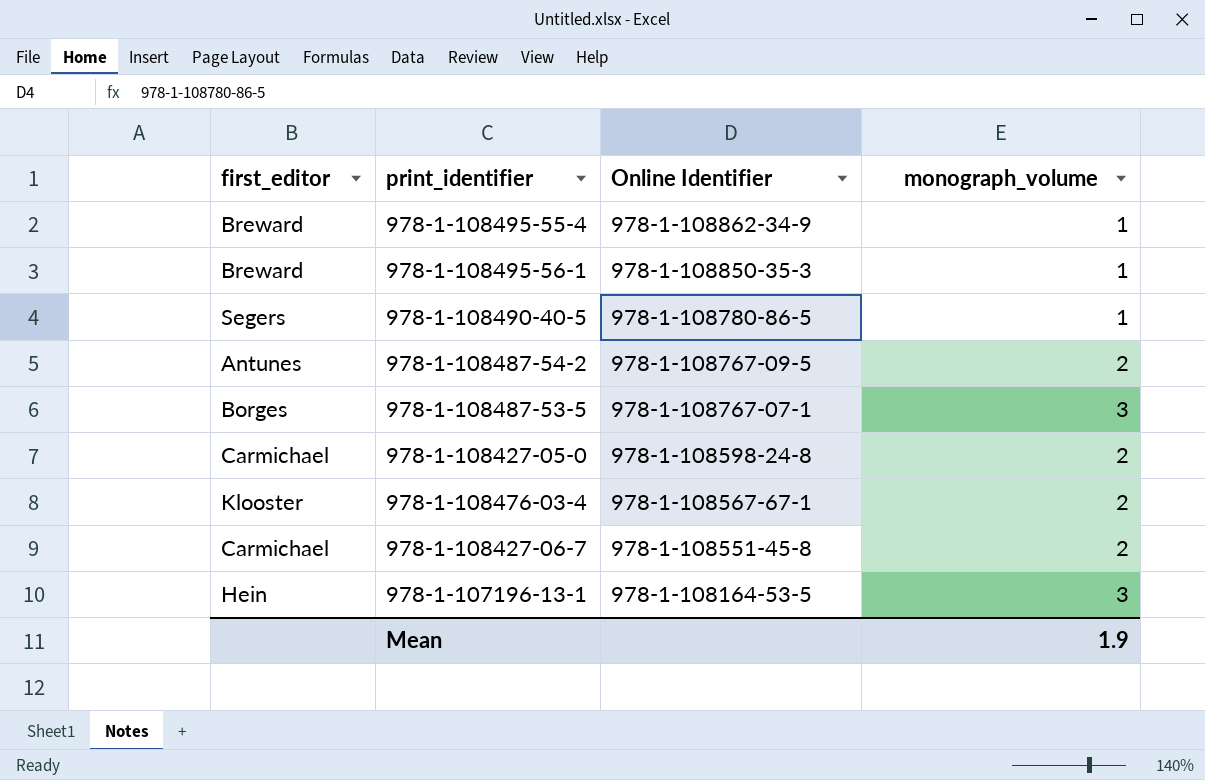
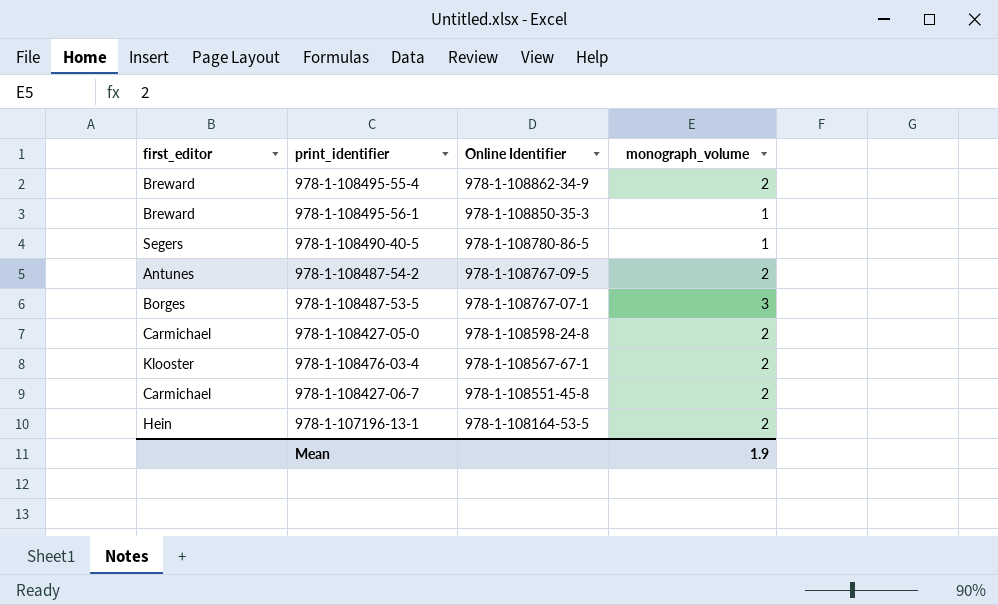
978-1-108495-55-4 | monograph_volume: 1 -> 2
978-1-107196-13-1 | monograph_volume: 3 -> 2

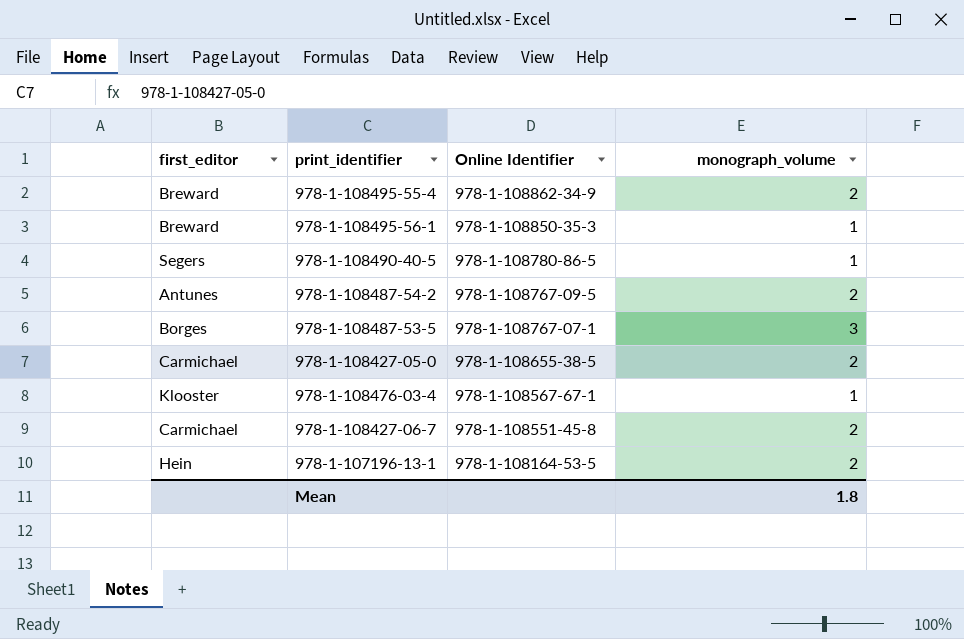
978-1-108427-05-0 | Online Identifier: 978-1-108598-24-8 -> 978-1-108655-38-5
978-1-108476-03-4 | monograph_volume: 2 -> 1
Mean | monograph_volume: 1.9 -> 1.8

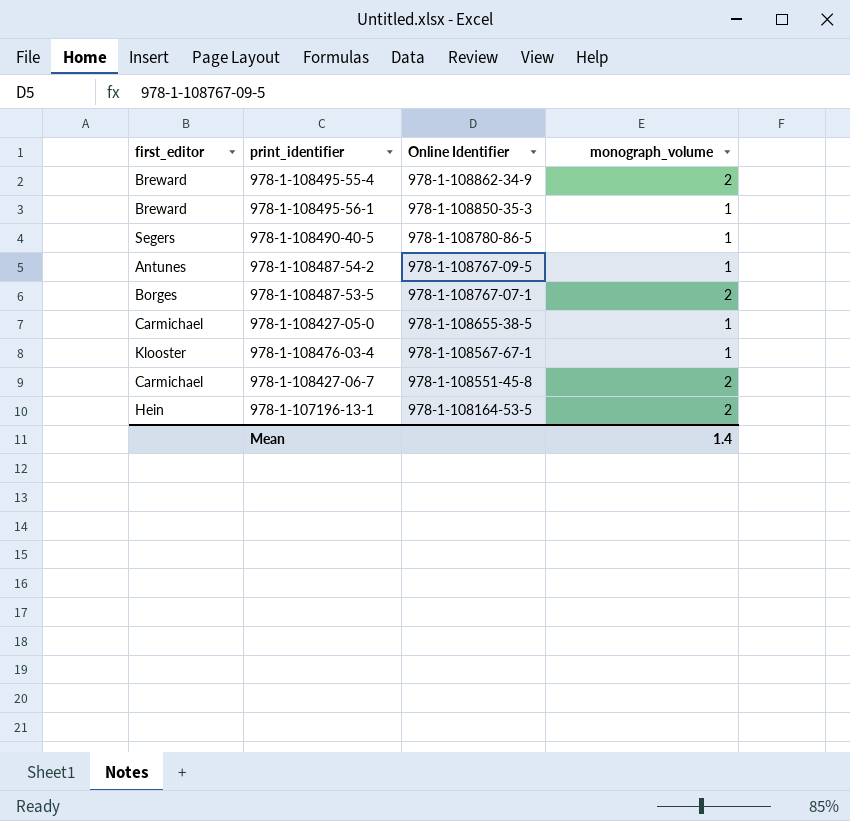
978-1-108487-54-2 | monograph_volume: 2 -> 1
978-1-108487-53-5 | monograph_volume: 3 -> 2
978-1-108427-05-0 | monograph_volume: 2 -> 1
Mean | monograph_volume: 1.8 -> 1.4

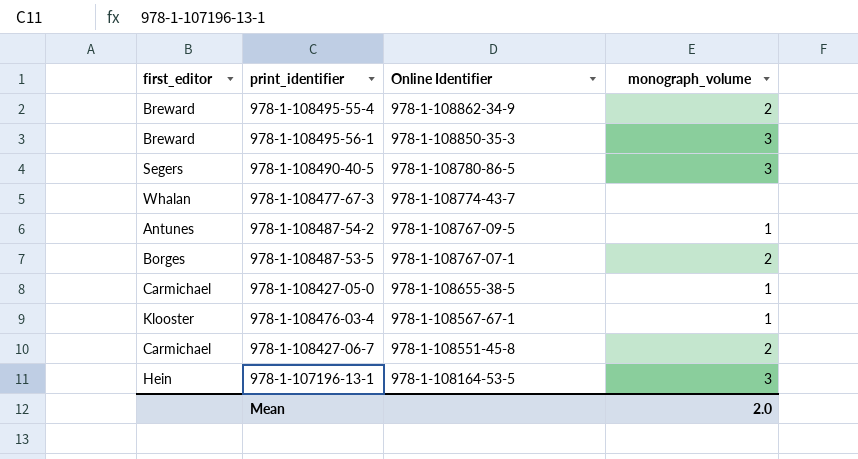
978-1-108495-56-1 | monograph_volume: 1 -> 3
978-1-108490-40-5 | monograph_volume: 1 -> 3
row 978-1-108477-67-3: none -> Whalan | 978-1-108774-43-7 | none
978-1-107196-13-1 | monograph_volume: 2 -> 3
Mean | monograph_volume: 1.4 -> 2.0

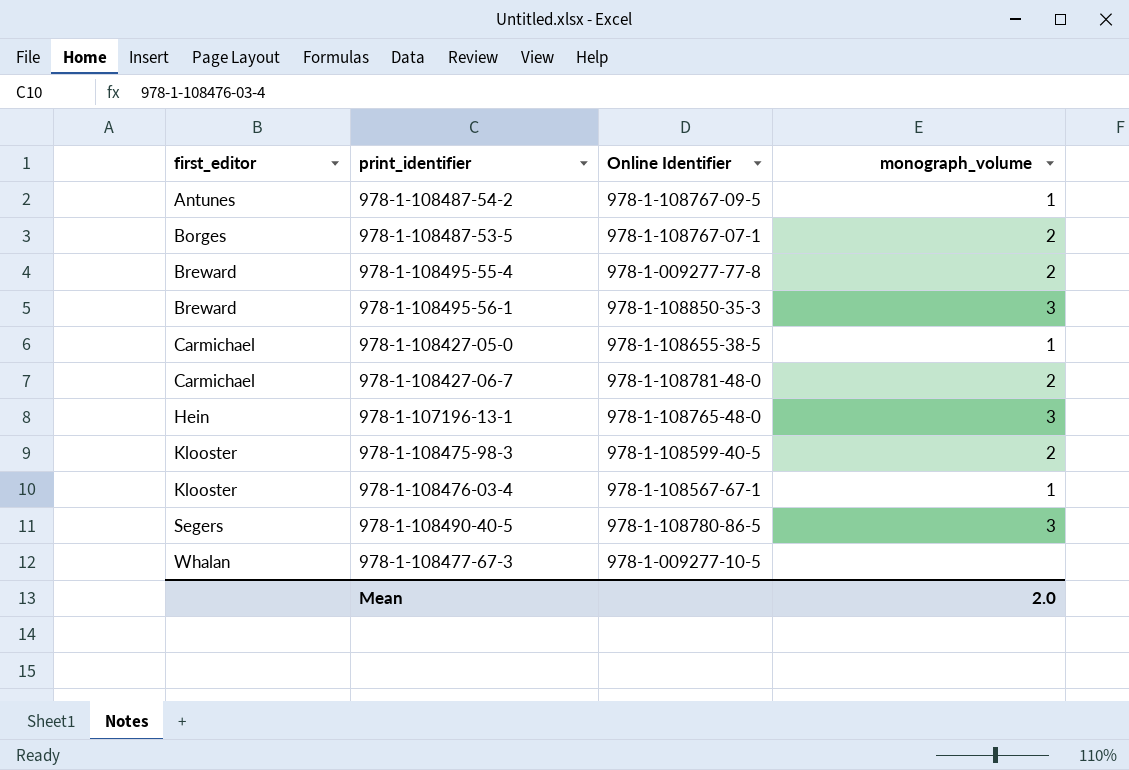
row order: Online Identifier descending -> first_editor ascending
978-1-108495-55-4 | Online Identifier: 978-1-108862-34-9 -> 978-1-009277-77-8
978-1-108427-06-7 | Online Identifier: 978-1-108551-45-8 -> 978-1-108781-48-0
978-1-107196-13-1 | Online Identifier: 978-1-108164-53-5 -> 978-1-108765-48-0
row 978-1-108475-98-3: none -> Klooster | 978-1-108599-40-5 | 2
978-1-108477-67-3 | Online Identifier: 978-1-108774-43-7 -> 978-1-009277-10-5

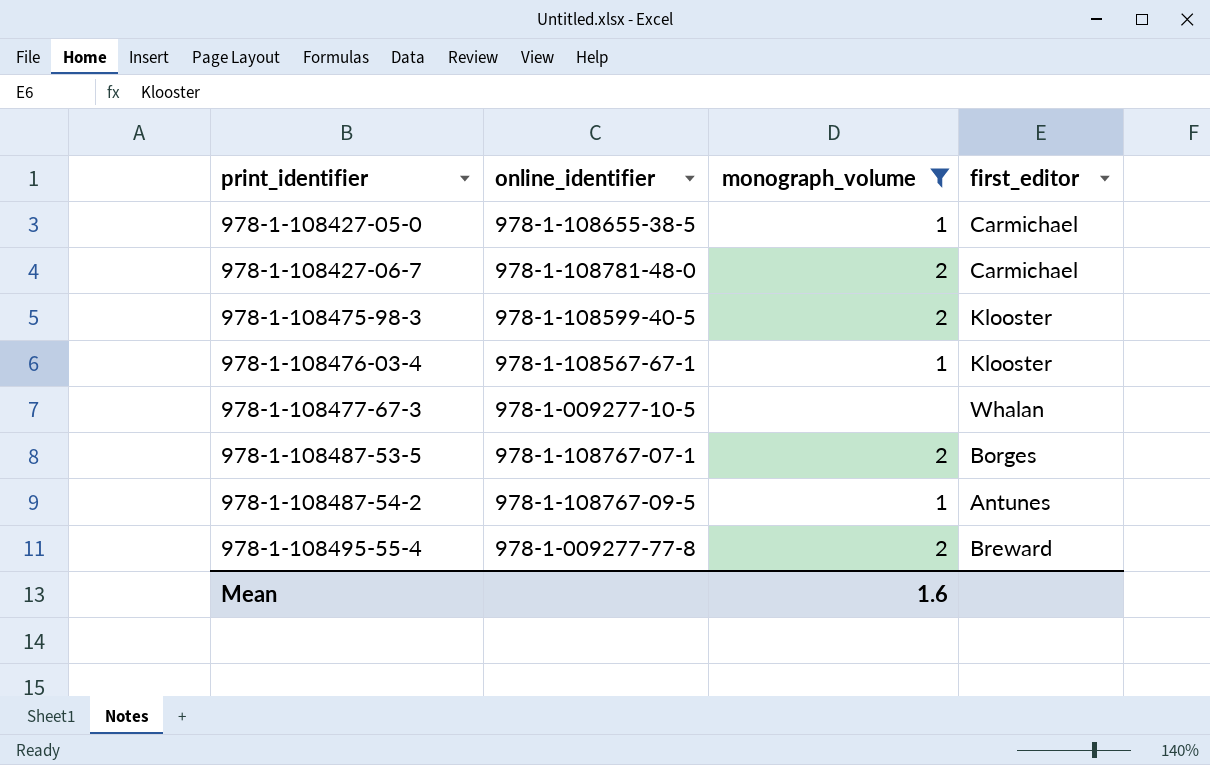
filter: none -> monograph_volume != 3
row order: first_editor ascending -> print_identifier ascending
column name: Online Identifier -> online_identifier
column first_editor | position: 1 -> 4
Mean | monograph_volume: 2.0 -> 1.6

